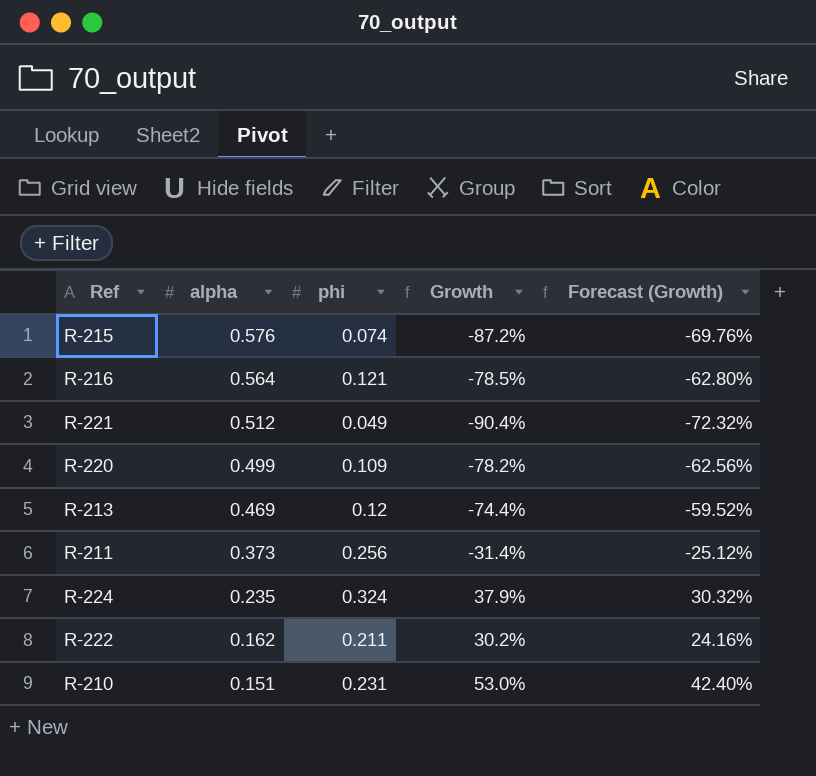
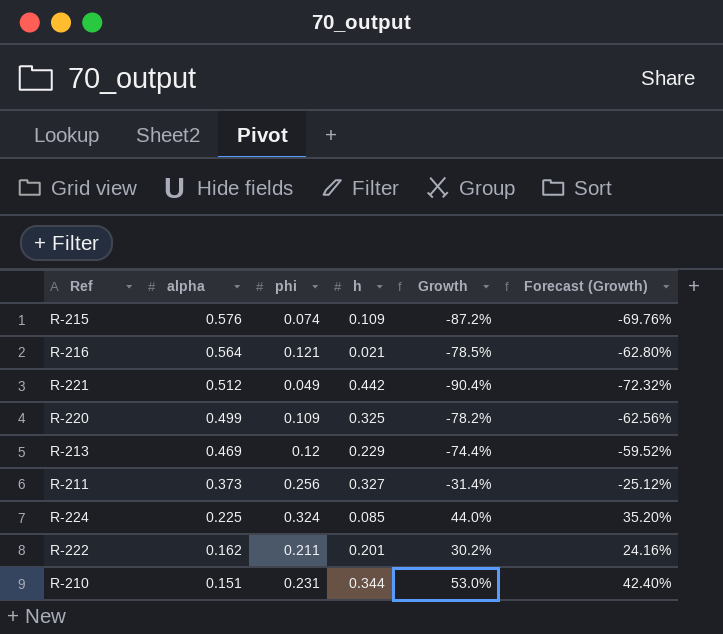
column h | position: none -> 4
R-224 | alpha: 0.235 -> 0.225
R-224 | Growth: 37.9% -> 44.0%
R-224 | Forecast (Growth): 30.32% -> 35.20%

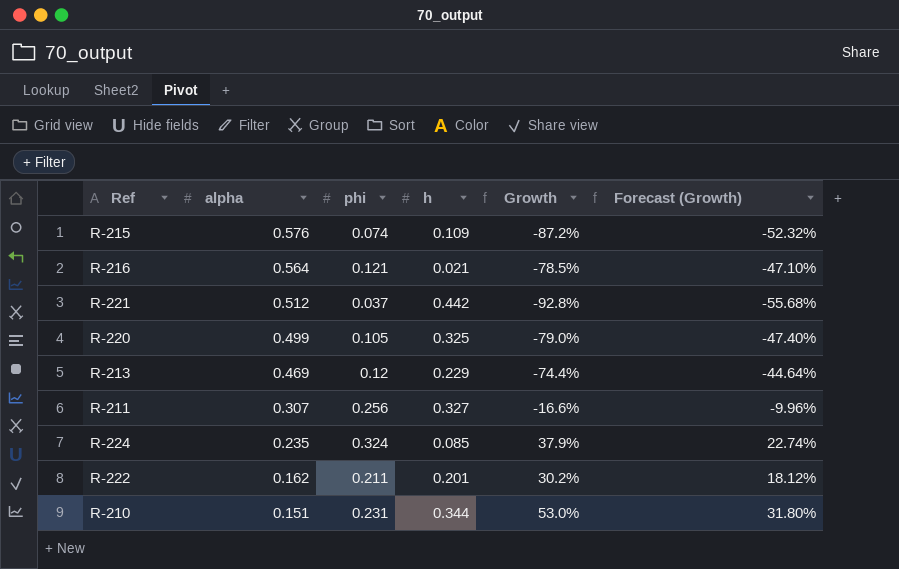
column Forecast (Growth) | formula: [Growth] * 0.8 -> [Growth] * 0.6
R-221 | phi: 0.049 -> 0.037
R-221 | Growth: -90.4% -> -92.8%
R-220 | phi: 0.109 -> 0.105
R-220 | Growth: -78.2% -> -79.0%
R-211 | alpha: 0.373 -> 0.307
R-211 | Growth: -31.4% -> -16.6%
R-224 | alpha: 0.225 -> 0.235
R-224 | Growth: 44.0% -> 37.9%

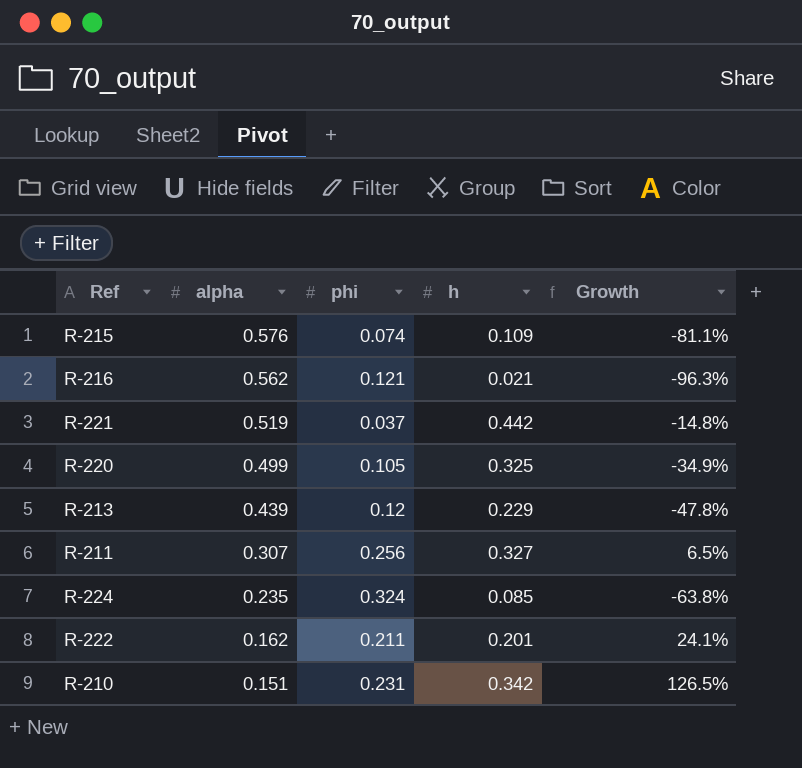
column Forecast (Growth) | formula: [Growth] * 0.6 -> none
column Growth | formula: ([phi] - [alpha]) / [alpha] -> ([h] - [alpha]) / [alpha]
R-216 | alpha: 0.564 -> 0.562
R-221 | alpha: 0.512 -> 0.519
R-213 | alpha: 0.469 -> 0.439
R-210 | h: 0.344 -> 0.342

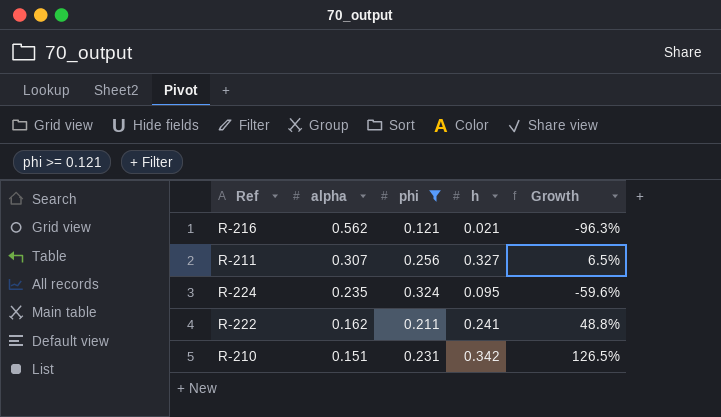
filter: none -> phi >= 0.121
R-224 | h: 0.085 -> 0.095
R-224 | Growth: -63.8% -> -59.6%
R-222 | h: 0.201 -> 0.241
R-222 | Growth: 24.1% -> 48.8%

